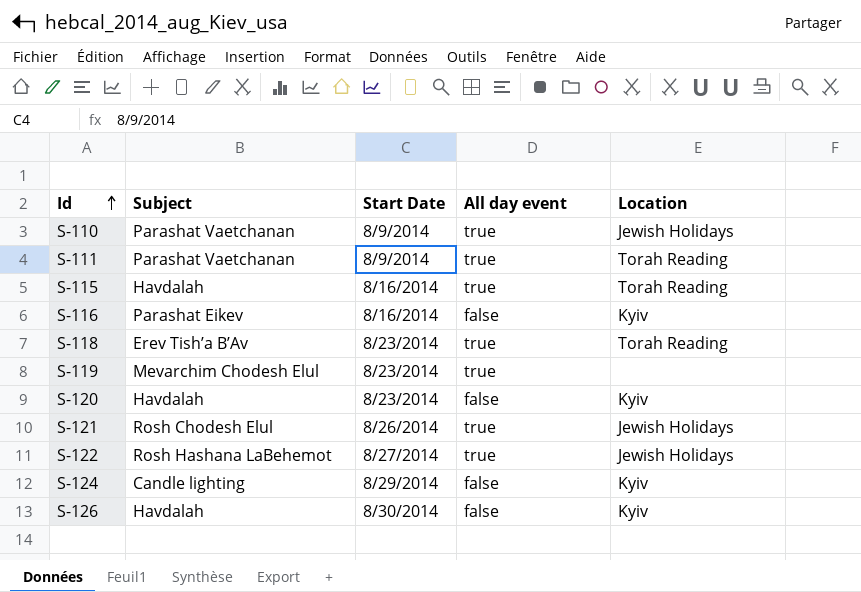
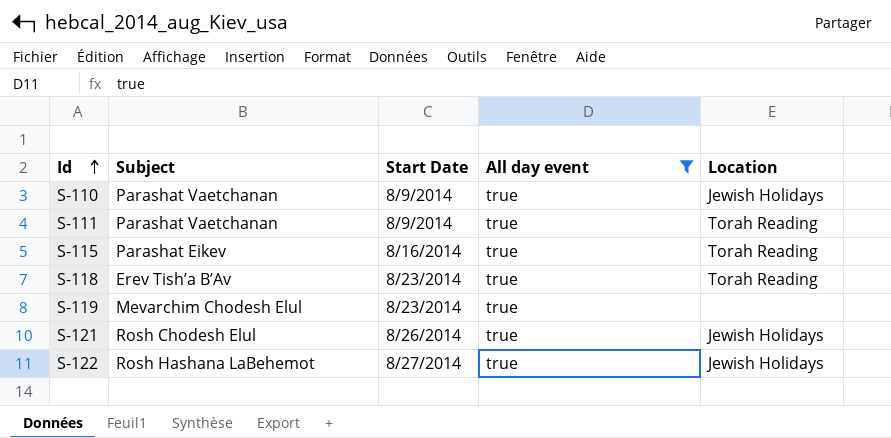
filter: none -> All day event = true
S-115 | Subject: Havdalah -> Parashat Eikev

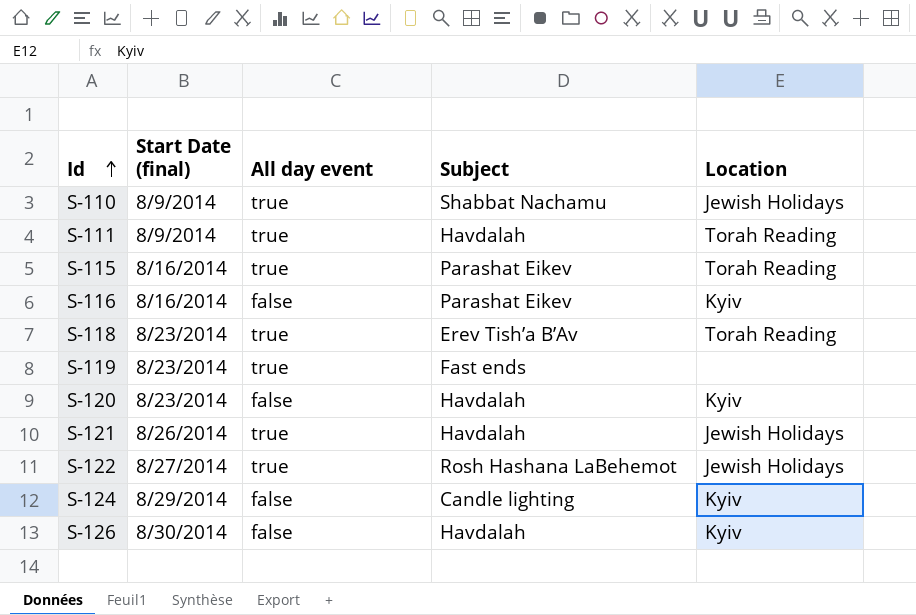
filter: All day event = true -> none
column name: Start Date -> Start Date (final)
column Subject | position: 2 -> 4
S-110 | Subject: Parashat Vaetchanan -> Shabbat Nachamu
S-111 | Subject: Parashat Vaetchanan -> Havdalah
S-119 | Subject: Mevarchim Chodesh Elul -> Fast ends
S-121 | Subject: Rosh Chodesh Elul -> Havdalah

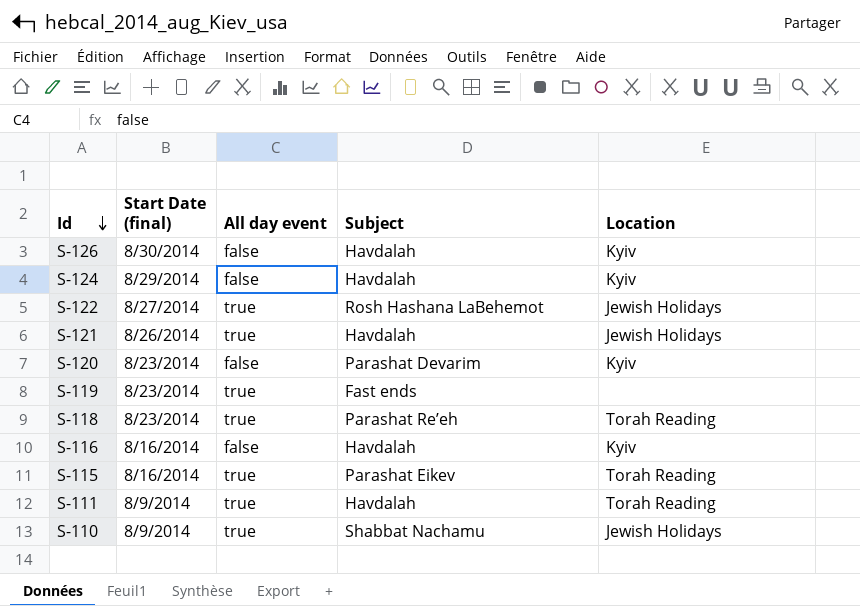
row order: Id ascending -> Id descending
S-124 | Subject: Candle lighting -> Havdalah
S-120 | Subject: Havdalah -> Parashat Devarim
S-118 | Subject: Erev Tish’a B’Av -> Parashat Re’eh
S-116 | Subject: Parashat Eikev -> Havdalah

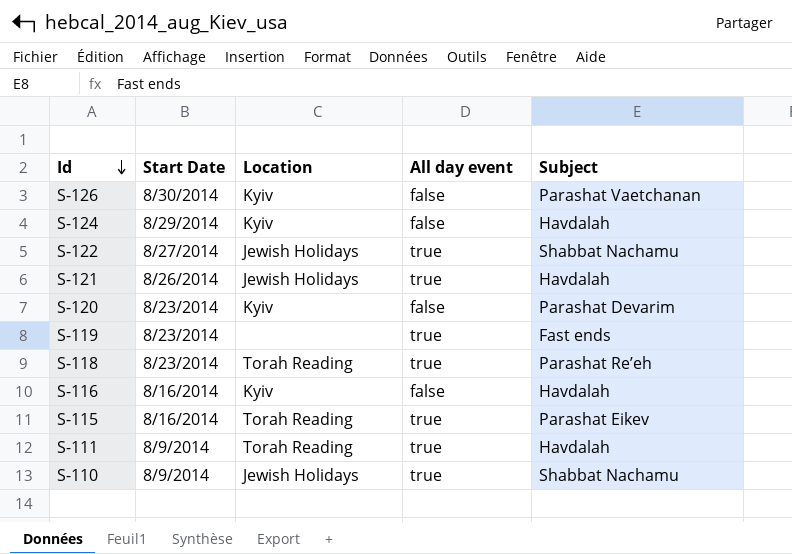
column name: Start Date (final) -> Start Date
column Location | position: 5 -> 3
S-126 | Subject: Havdalah -> Parashat Vaetchanan
S-122 | Subject: Rosh Hashana LaBehemot -> Shabbat Nachamu

